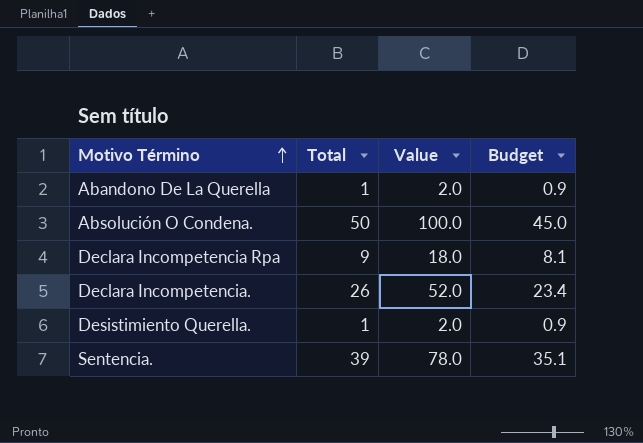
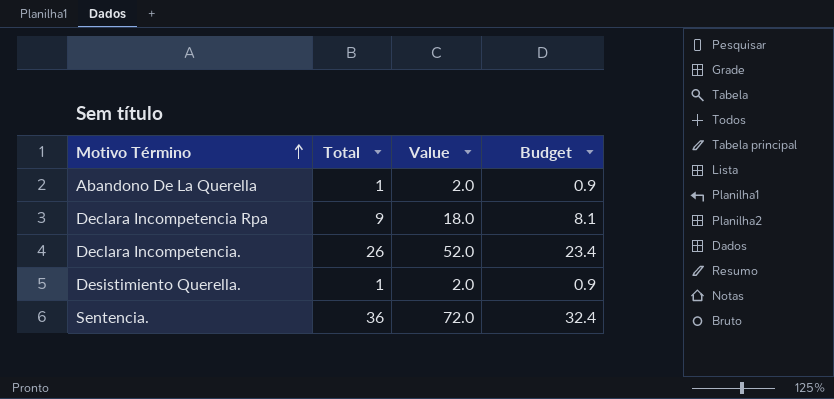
row Absolución O Condena.: 50 | 100.0 | 45.0 -> none
Sentencia. | Total: 39 -> 36
Sentencia. | Value: 78.0 -> 72.0
Sentencia. | Budget: 35.1 -> 32.4

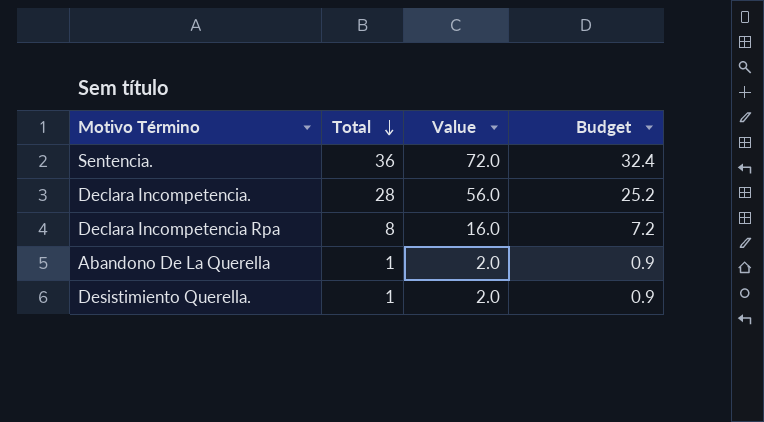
row order: Motivo Término ascending -> Total descending
Declara Incompetencia. | Total: 26 -> 28
Declara Incompetencia. | Value: 52.0 -> 56.0
Declara Incompetencia. | Budget: 23.4 -> 25.2
Declara Incompetencia Rpa | Total: 9 -> 8
Declara Incompetencia Rpa | Value: 18.0 -> 16.0
Declara Incompetencia Rpa | Budget: 8.1 -> 7.2

